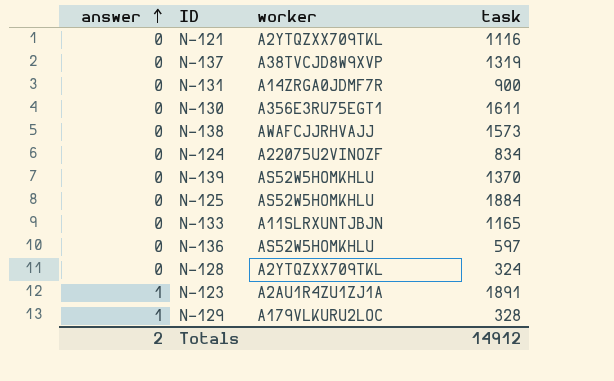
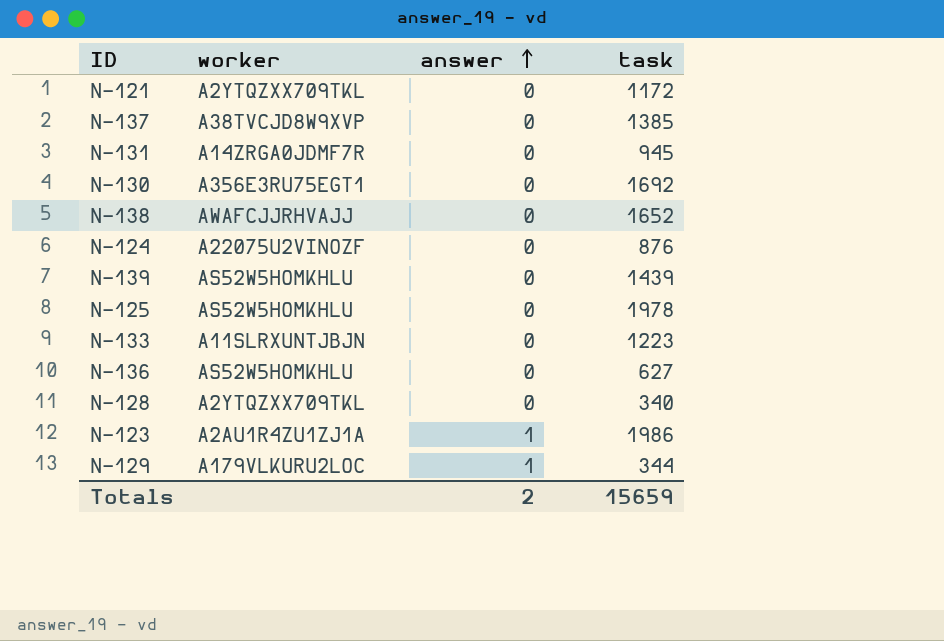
column answer | position: 1 -> 3
N-121 | task: 1116 -> 1172
N-137 | task: 1319 -> 1385
N-131 | task: 900 -> 945
N-130 | task: 1611 -> 1692
N-138 | task: 1573 -> 1652
N-124 | task: 834 -> 876
N-139 | task: 1370 -> 1439
N-125 | task: 1884 -> 1978
N-133 | task: 1165 -> 1223
N-136 | task: 597 -> 627
N-128 | task: 324 -> 340
N-123 | task: 1891 -> 1986
N-129 | task: 328 -> 344
Totals | task: 14912 -> 15659

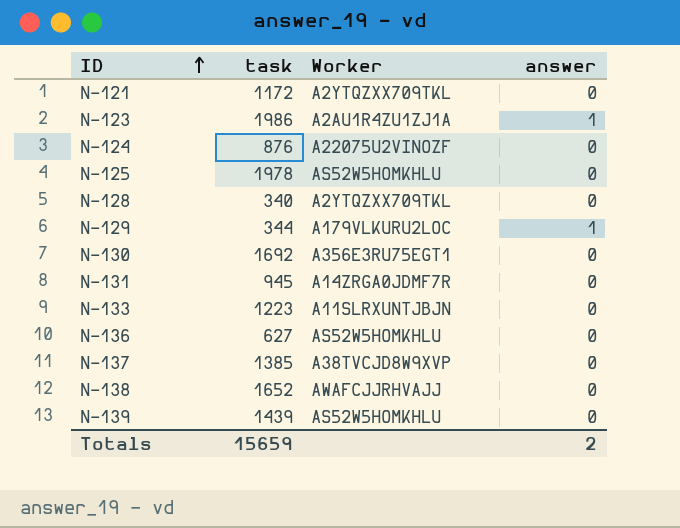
row order: answer ascending -> ID ascending
column task | position: 4 -> 2
column name: worker -> Worker

